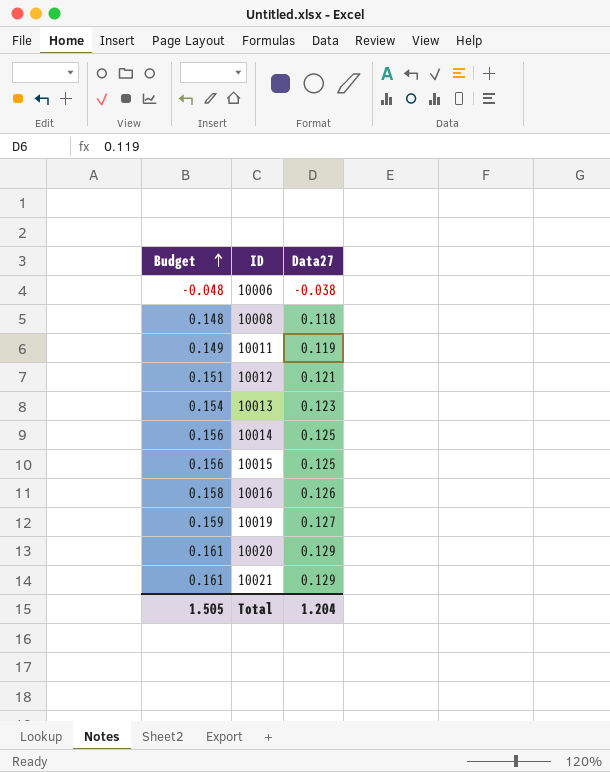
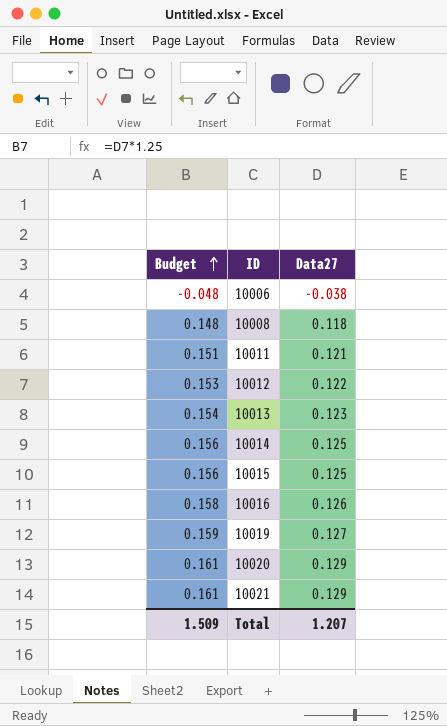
10011 | Budget: 0.149 -> 0.151
10011 | Data27: 0.119 -> 0.121
10012 | Budget: 0.151 -> 0.153
10012 | Data27: 0.121 -> 0.122
Total | Budget: 1.505 -> 1.509
Total | Data27: 1.204 -> 1.207

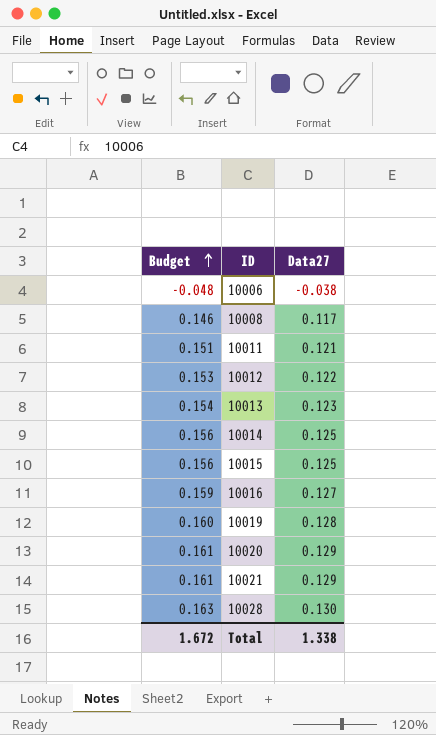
10008 | Budget: 0.148 -> 0.146
10008 | Data27: 0.118 -> 0.117
10016 | Budget: 0.158 -> 0.159
10016 | Data27: 0.126 -> 0.127
10019 | Budget: 0.159 -> 0.160
10019 | Data27: 0.127 -> 0.128
row 10028: none -> 0.163 | 0.130
Total | Budget: 1.509 -> 1.672
Total | Data27: 1.207 -> 1.338

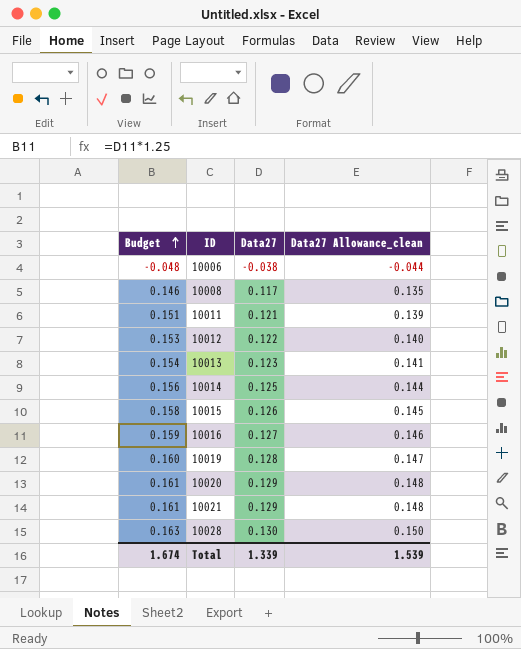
column Data27 Allowance_clean | formula: none -> [Data27] * 1.15
10015 | Budget: 0.156 -> 0.158
10015 | Data27: 0.125 -> 0.126
Total | Budget: 1.672 -> 1.674
Total | Data27: 1.338 -> 1.339

